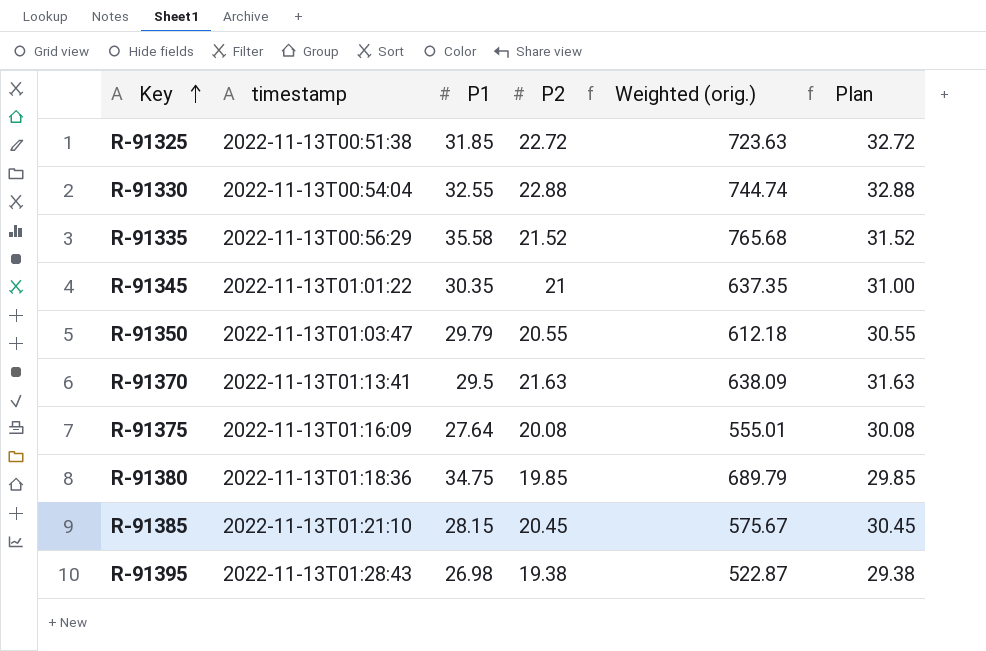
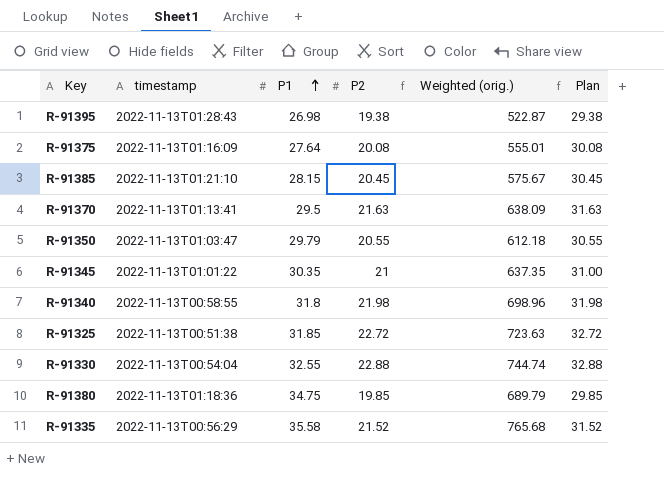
row order: Key ascending -> P1 ascending
row R-91340: none -> 2022-11-13T00:58:55 | 31.8 | 21.98 | 698.96 | 31.98

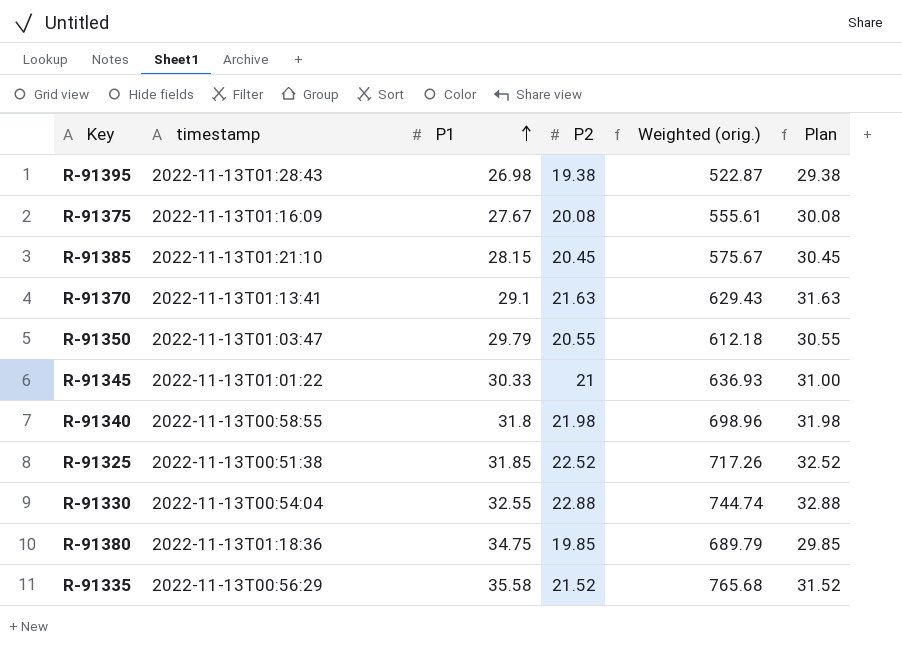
R-91375 | P1: 27.64 -> 27.67
R-91375 | Weighted (orig.): 555.01 -> 555.61
R-91370 | P1: 29.5 -> 29.1
R-91370 | Weighted (orig.): 638.09 -> 629.43
R-91345 | P1: 30.35 -> 30.33
R-91345 | Weighted (orig.): 637.35 -> 636.93
R-91325 | P2: 22.72 -> 22.52
R-91325 | Weighted (orig.): 723.63 -> 717.26
R-91325 | Plan: 32.72 -> 32.52

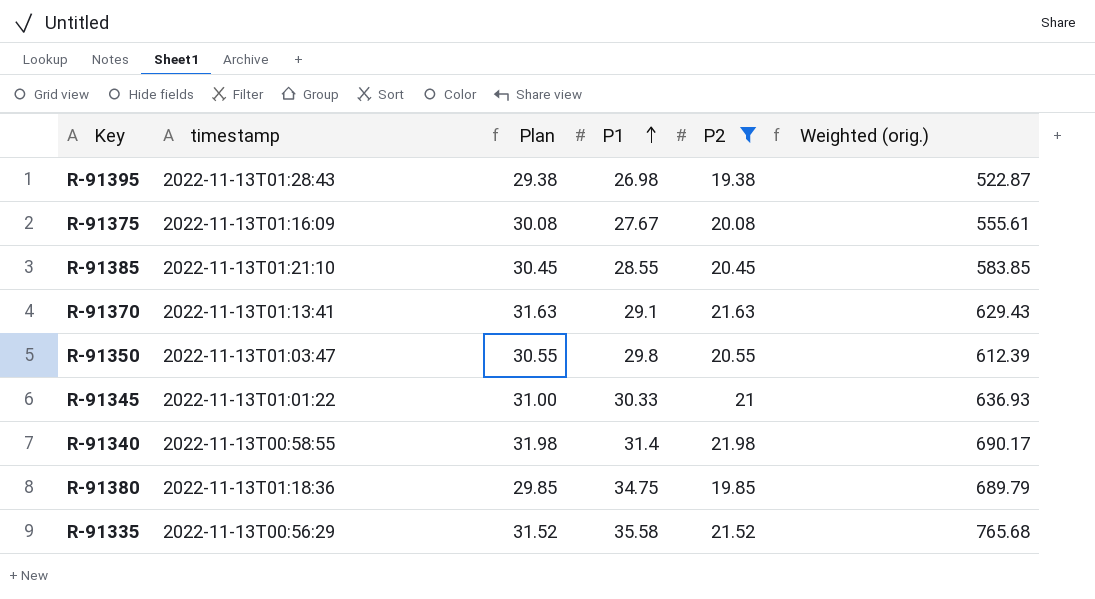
filter: none -> P2 <= 21.98
column Plan | position: 6 -> 3
R-91385 | P1: 28.15 -> 28.55
R-91385 | Weighted (orig.): 575.67 -> 583.85
R-91350 | P1: 29.79 -> 29.8
R-91350 | Weighted (orig.): 612.18 -> 612.39
R-91340 | P1: 31.8 -> 31.4
R-91340 | Weighted (orig.): 698.96 -> 690.17

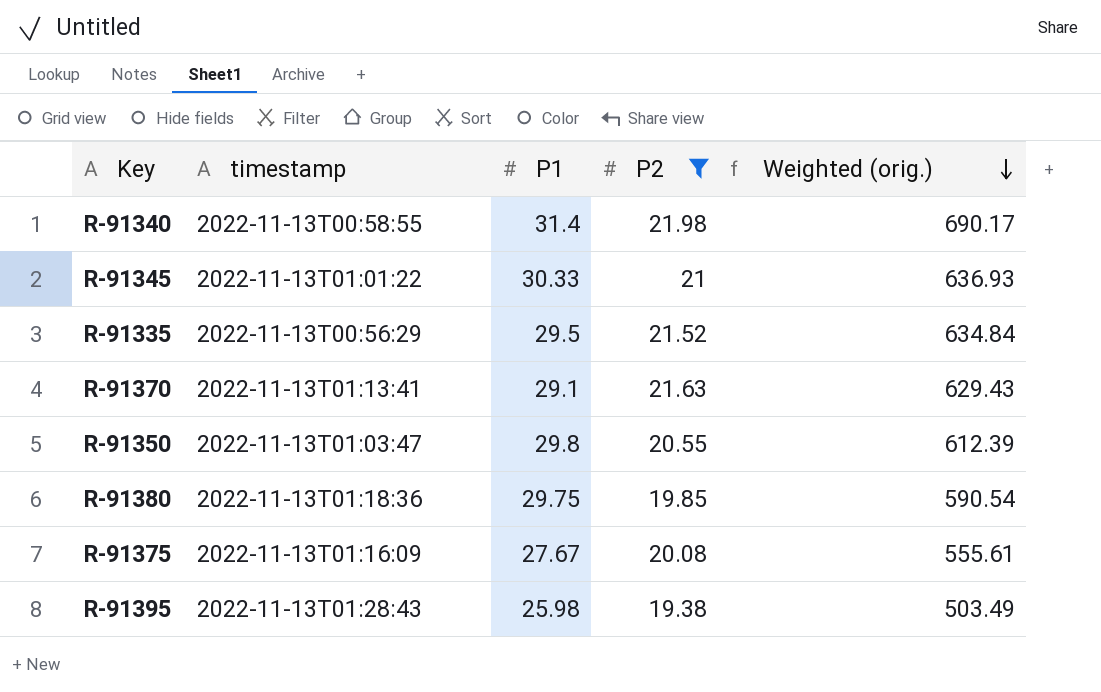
row order: P1 ascending -> Weighted (orig.) descending
column Plan | formula: [P2] + 10 -> none
row R-91385: 2022-11-13T01:21:10 | 30.45 | 28.55 | 20.45 | 583.85 -> none
R-91335 | P1: 35.58 -> 29.5
R-91335 | Weighted (orig.): 765.68 -> 634.84
R-91380 | P1: 34.75 -> 29.75
R-91380 | Weighted (orig.): 689.79 -> 590.54
R-91395 | P1: 26.98 -> 25.98
R-91395 | Weighted (orig.): 522.87 -> 503.49

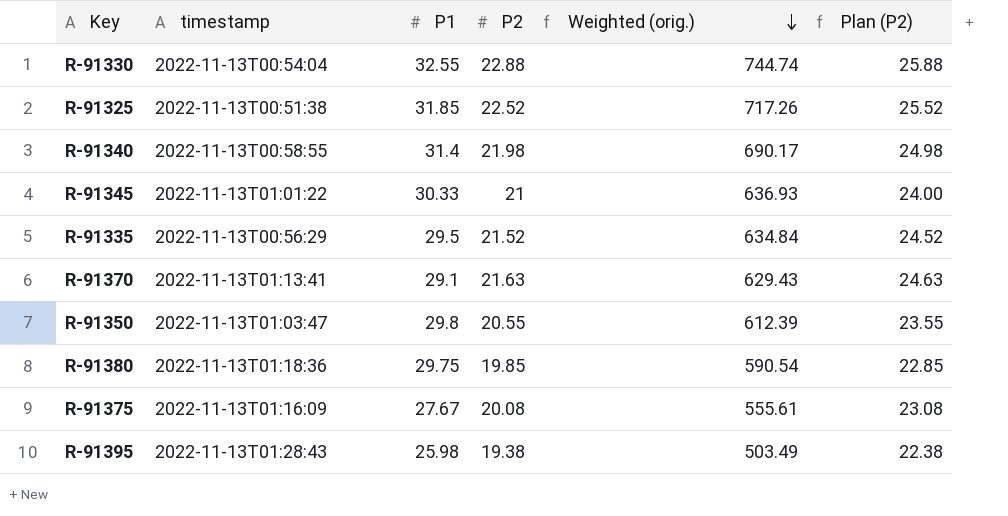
filter: P2 <= 21.98 -> none
column Plan (P2) | formula: none -> [P2] + 3

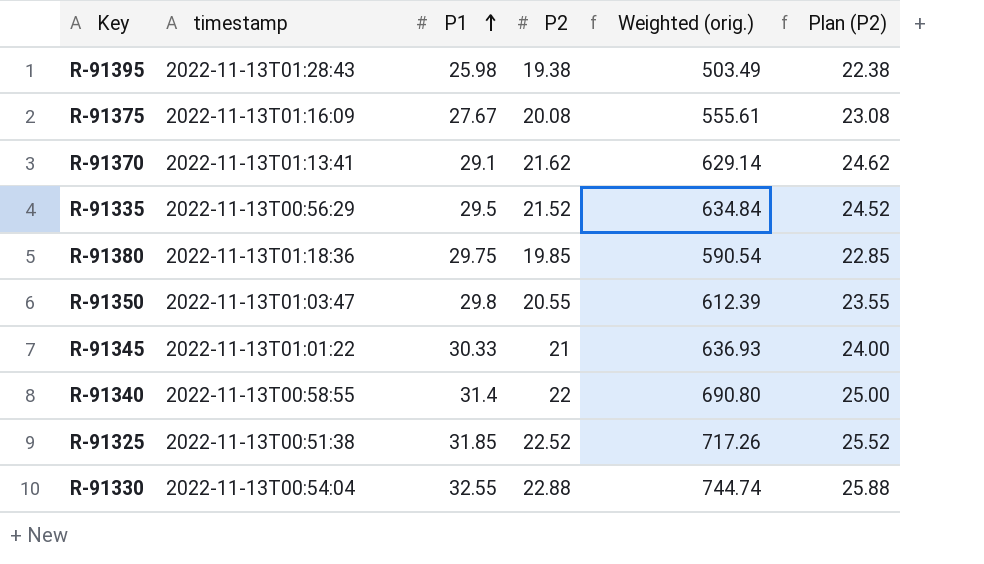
row order: Weighted (orig.) descending -> P1 ascending
R-91370 | P2: 21.63 -> 21.62
R-91370 | Weighted (orig.): 629.43 -> 629.14
R-91370 | Plan (P2): 24.63 -> 24.62
R-91340 | P2: 21.98 -> 22
R-91340 | Weighted (orig.): 690.17 -> 690.80
R-91340 | Plan (P2): 24.98 -> 25.00

